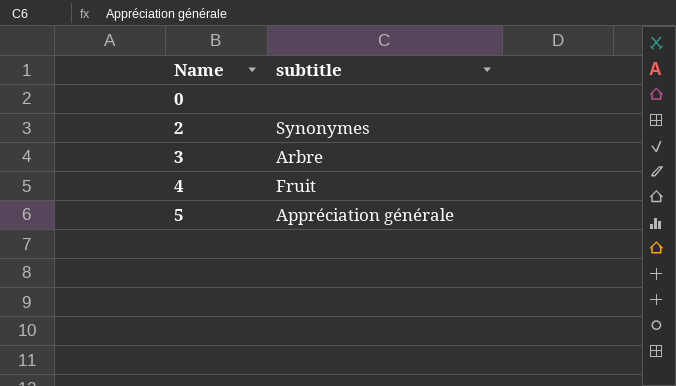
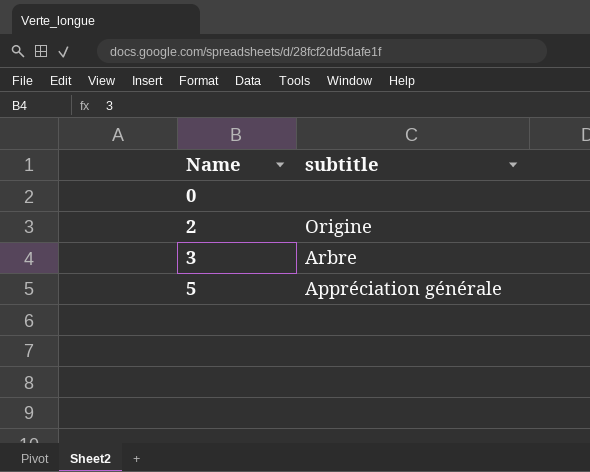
row 4: Fruit -> none
2 | subtitle: Synonymes -> Origine

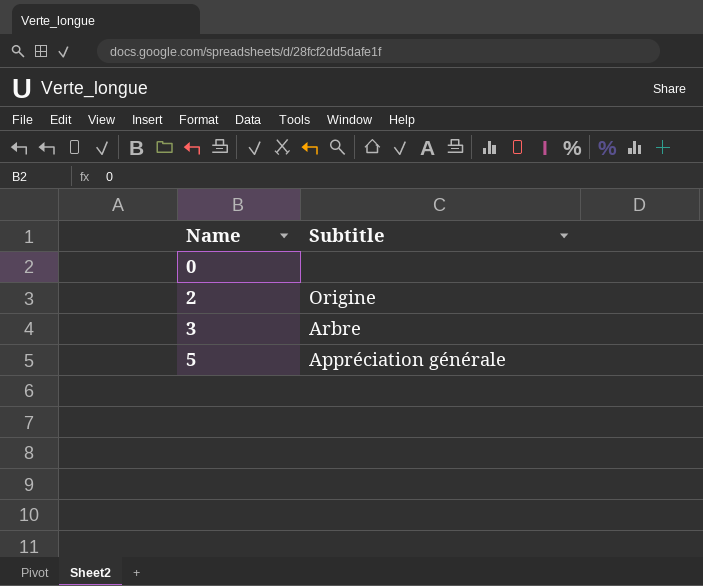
column name: subtitle -> Subtitle

